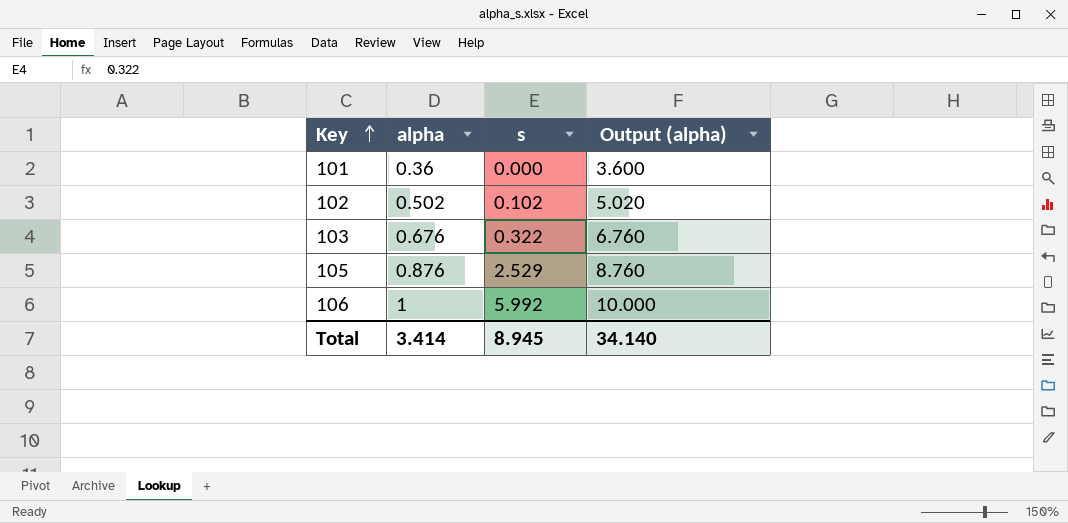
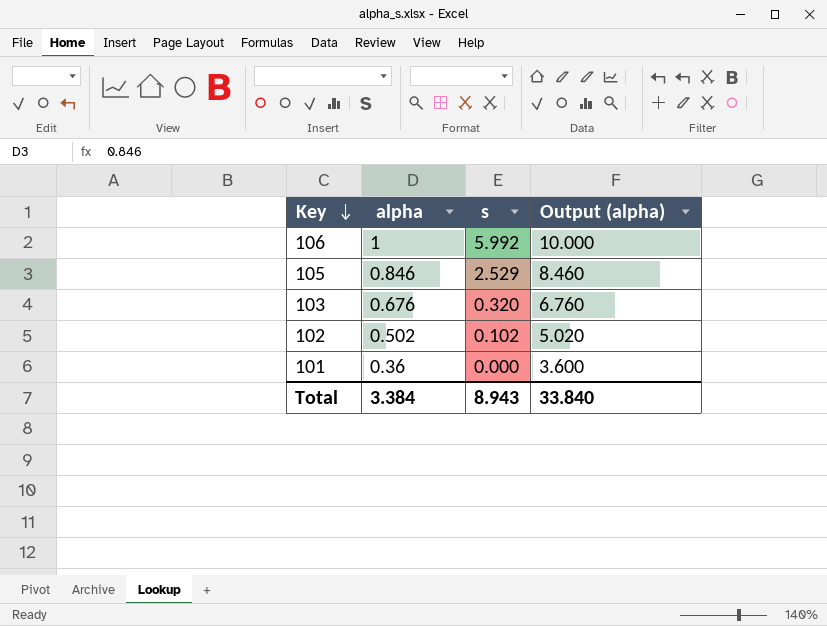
row order: Key ascending -> Key descending
105 | alpha: 0.876 -> 0.846
105 | Output (alpha): 8.760 -> 8.460
103 | s: 0.322 -> 0.320
Total | alpha: 3.414 -> 3.384
Total | s: 8.945 -> 8.943
Total | Output (alpha): 34.140 -> 33.840

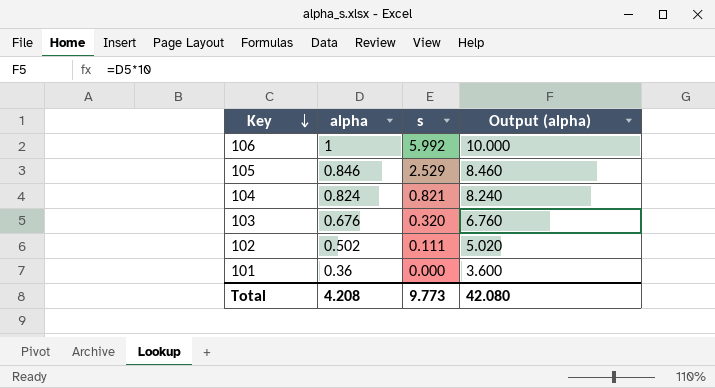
row 104: none -> 0.824 | 0.821 | 8.240
102 | s: 0.102 -> 0.111
Total | alpha: 3.384 -> 4.208
Total | s: 8.943 -> 9.773
Total | Output (alpha): 33.840 -> 42.080

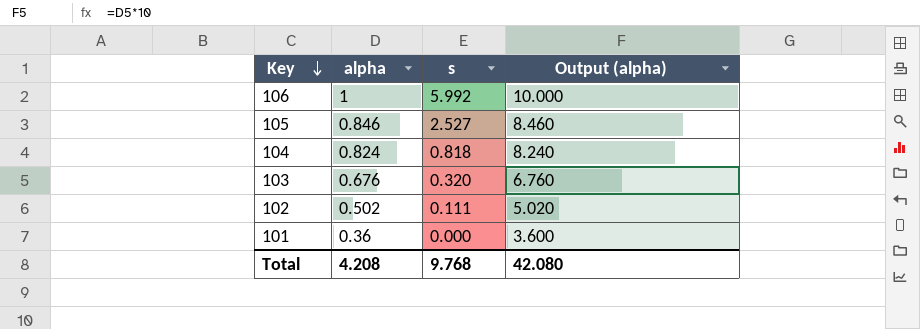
105 | s: 2.529 -> 2.527
104 | s: 0.821 -> 0.818
Total | s: 9.773 -> 9.768

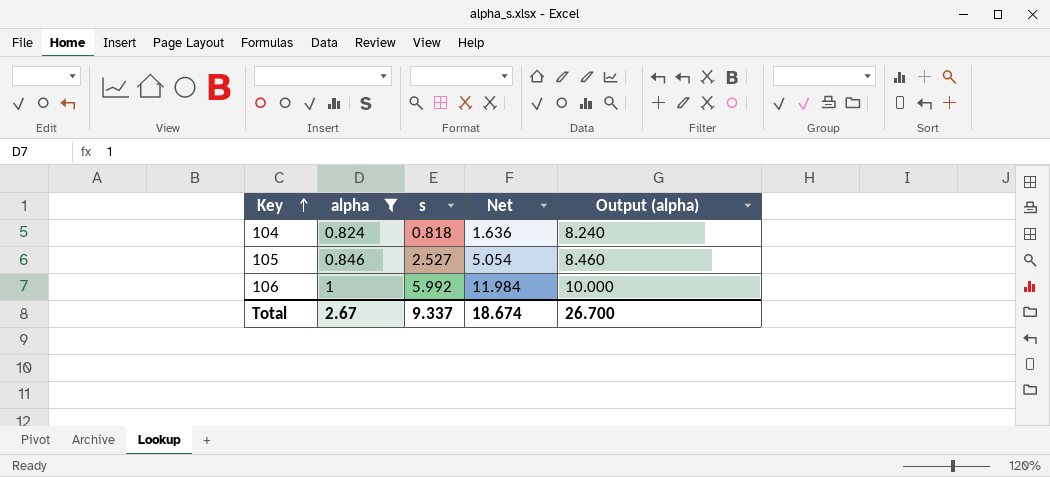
filter: none -> alpha >= 0.824
row order: Key descending -> Key ascending
column Net | formula: none -> [s] * 2
Total | alpha: 4.208 -> 2.67
Total | s: 9.768 -> 9.337
Total | Output (alpha): 42.080 -> 26.700

